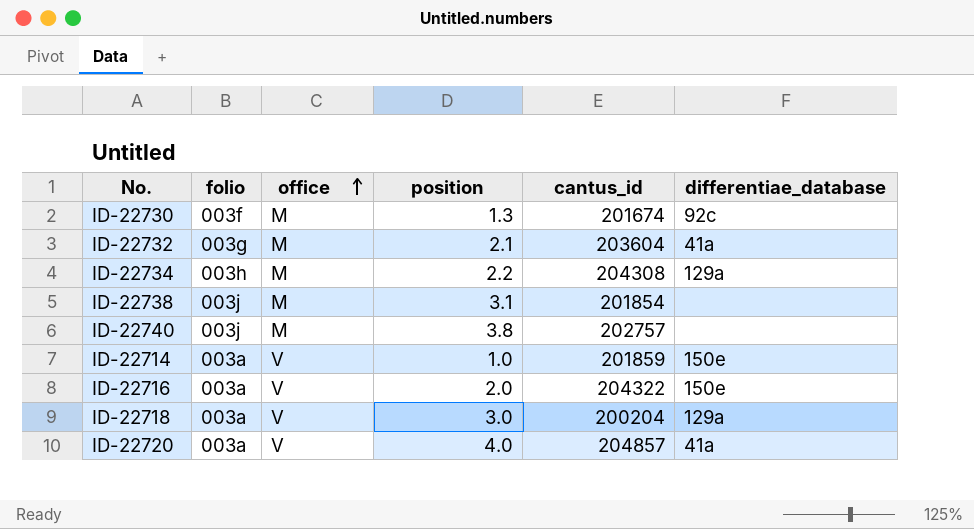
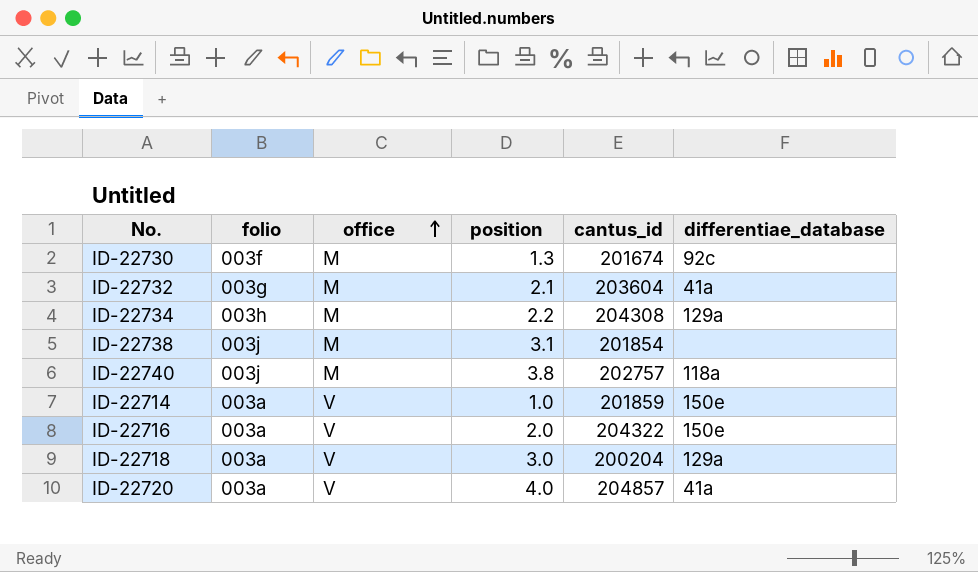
ID-22740 | differentiae_database: none -> 118a

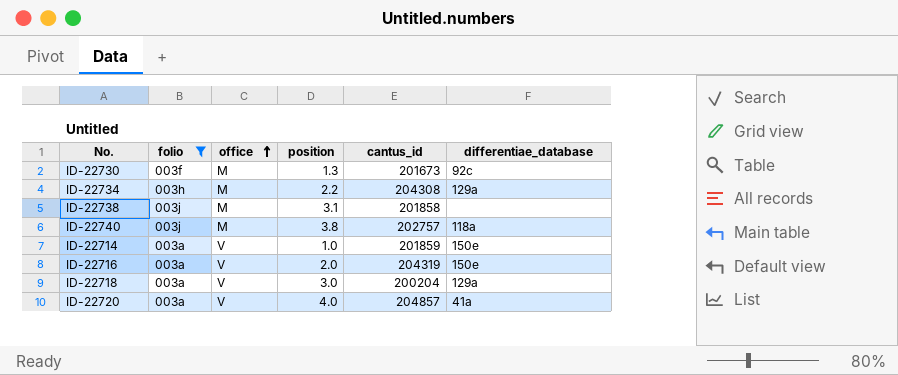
filter: none -> folio != 003g
ID-22730 | cantus_id: 201674 -> 201673
ID-22738 | cantus_id: 201854 -> 201858
ID-22716 | cantus_id: 204322 -> 204319

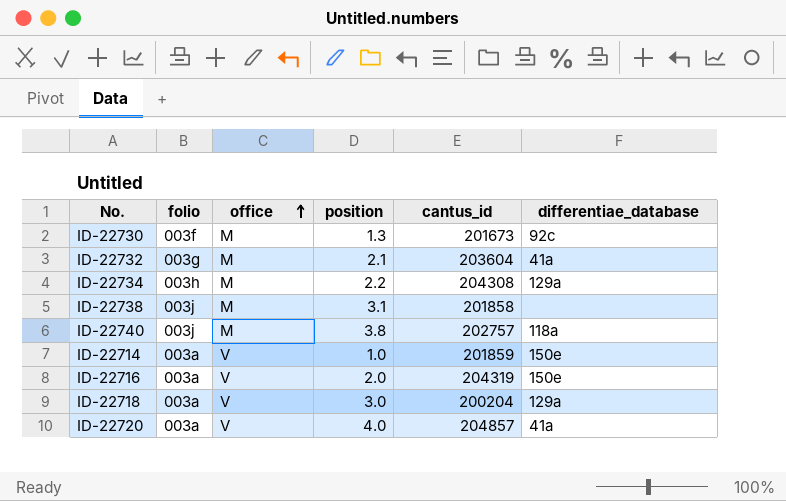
filter: folio != 003g -> none

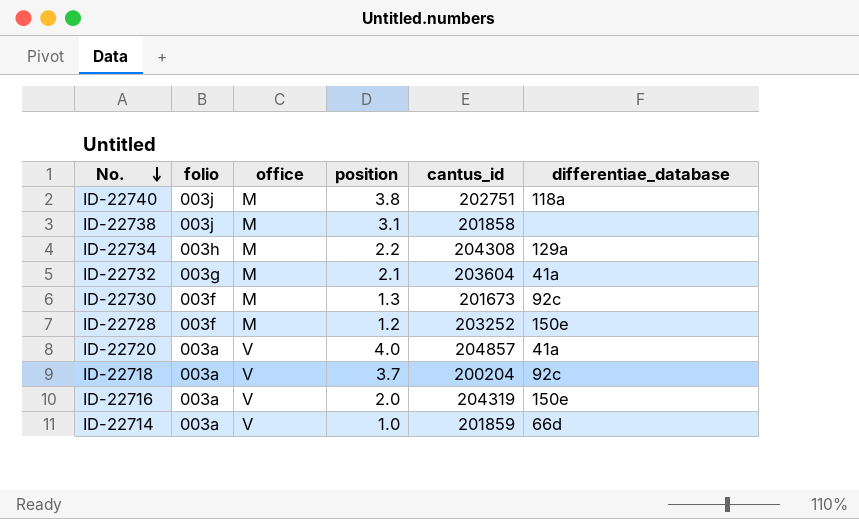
row order: office ascending -> No. descending
ID-22740 | cantus_id: 202757 -> 202751
row ID-22728: none -> 003f | M | 1.2 | 203252 | 150e
ID-22718 | position: 3.0 -> 3.7
ID-22718 | differentiae_database: 129a -> 92c
ID-22714 | differentiae_database: 150e -> 66d

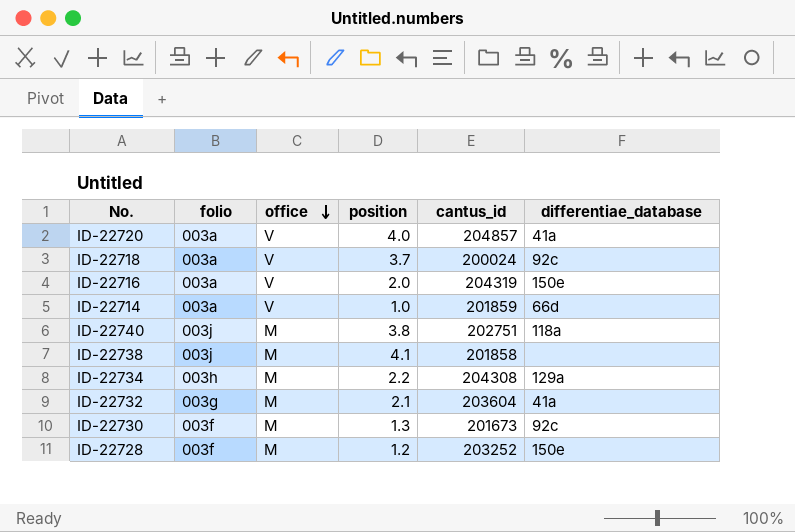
row order: No. descending -> office descending
ID-22718 | cantus_id: 200204 -> 200024
ID-22738 | position: 3.1 -> 4.1

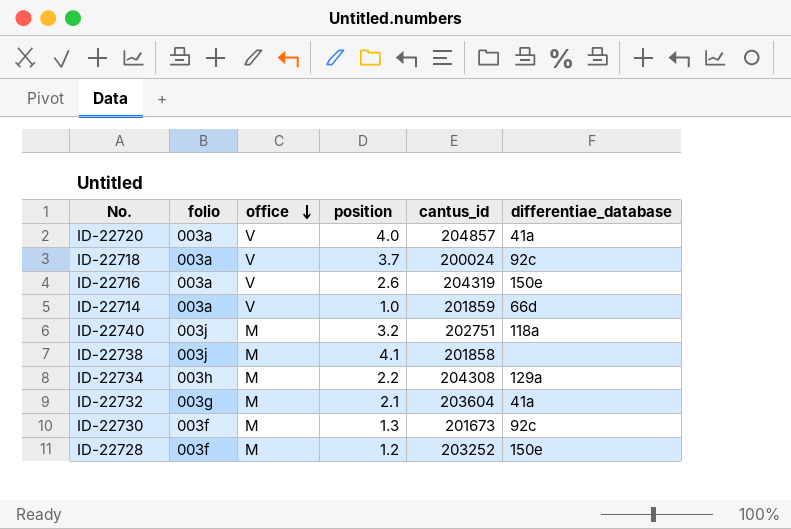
ID-22716 | position: 2.0 -> 2.6
ID-22740 | position: 3.8 -> 3.2

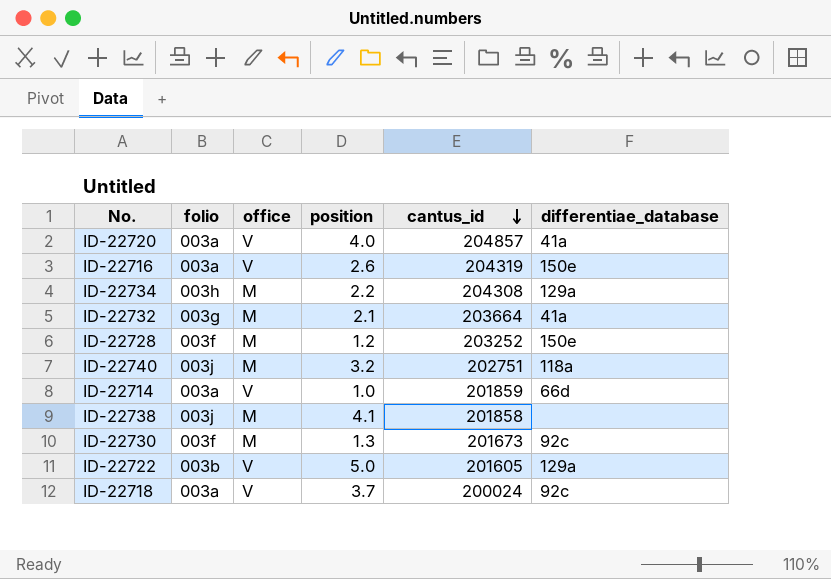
row order: office descending -> cantus_id descending
ID-22732 | cantus_id: 203604 -> 203664
row ID-22722: none -> 003b | V | 5.0 | 201605 | 129a

